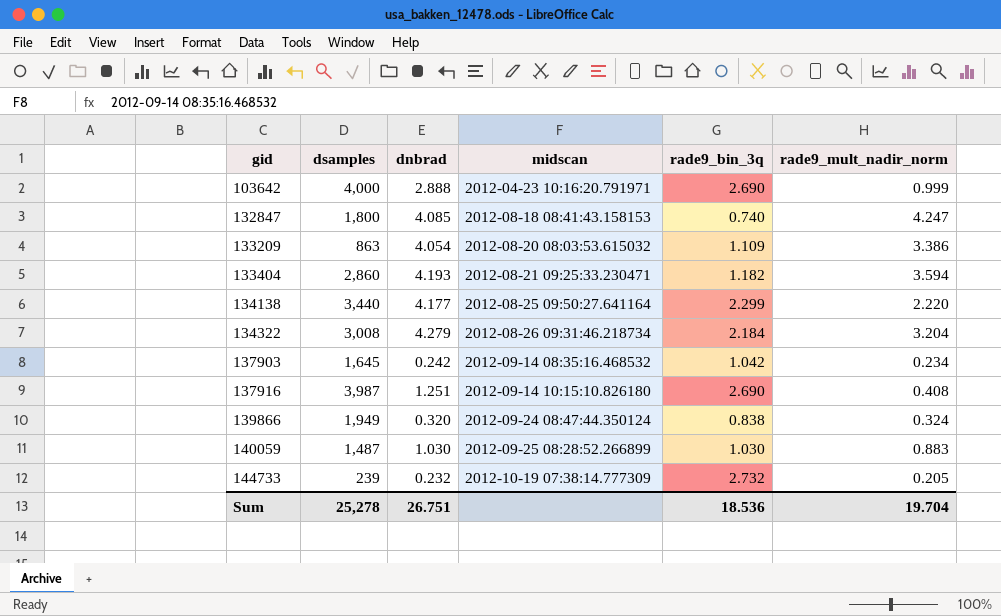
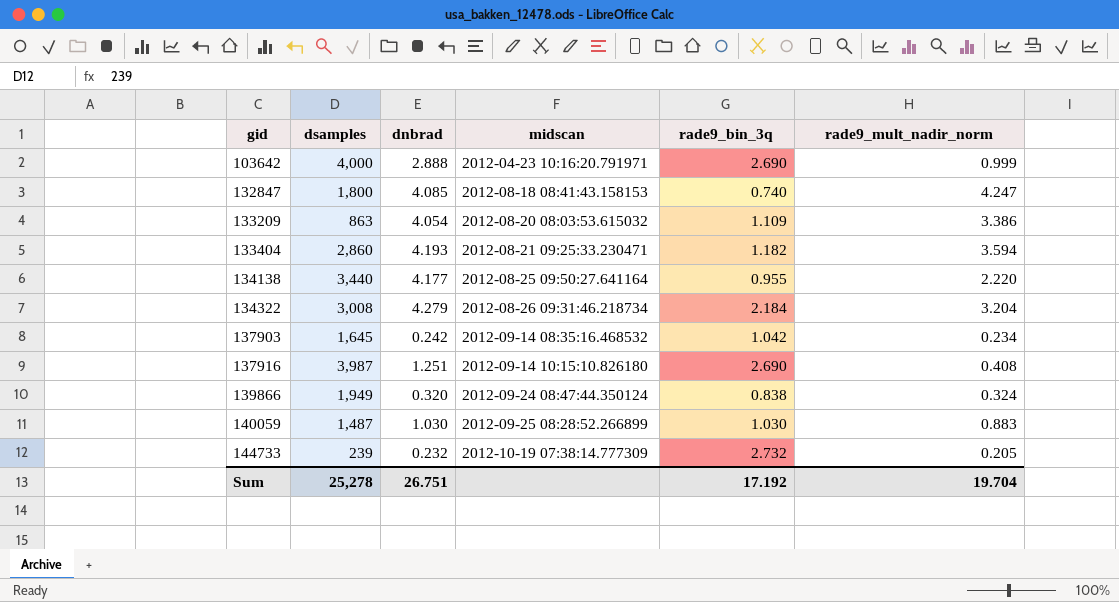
134138 | rade9_bin_3q: 2.299 -> 0.955
Sum | rade9_bin_3q: 18.536 -> 17.192

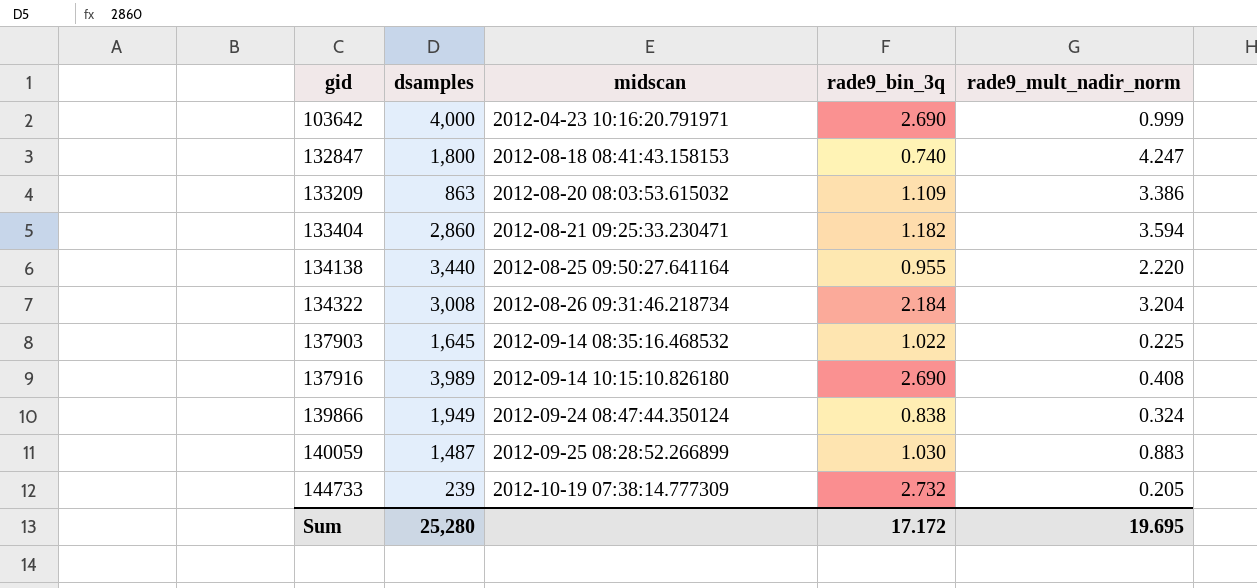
column dnbrad | position: 3 -> none
137903 | rade9_bin_3q: 1.042 -> 1.022
137903 | rade9_mult_nadir_norm: 0.234 -> 0.225
137916 | dsamples: 3,987 -> 3,989
Sum | dsamples: 25,278 -> 25,280
Sum | rade9_bin_3q: 17.192 -> 17.172
Sum | rade9_mult_nadir_norm: 19.704 -> 19.695

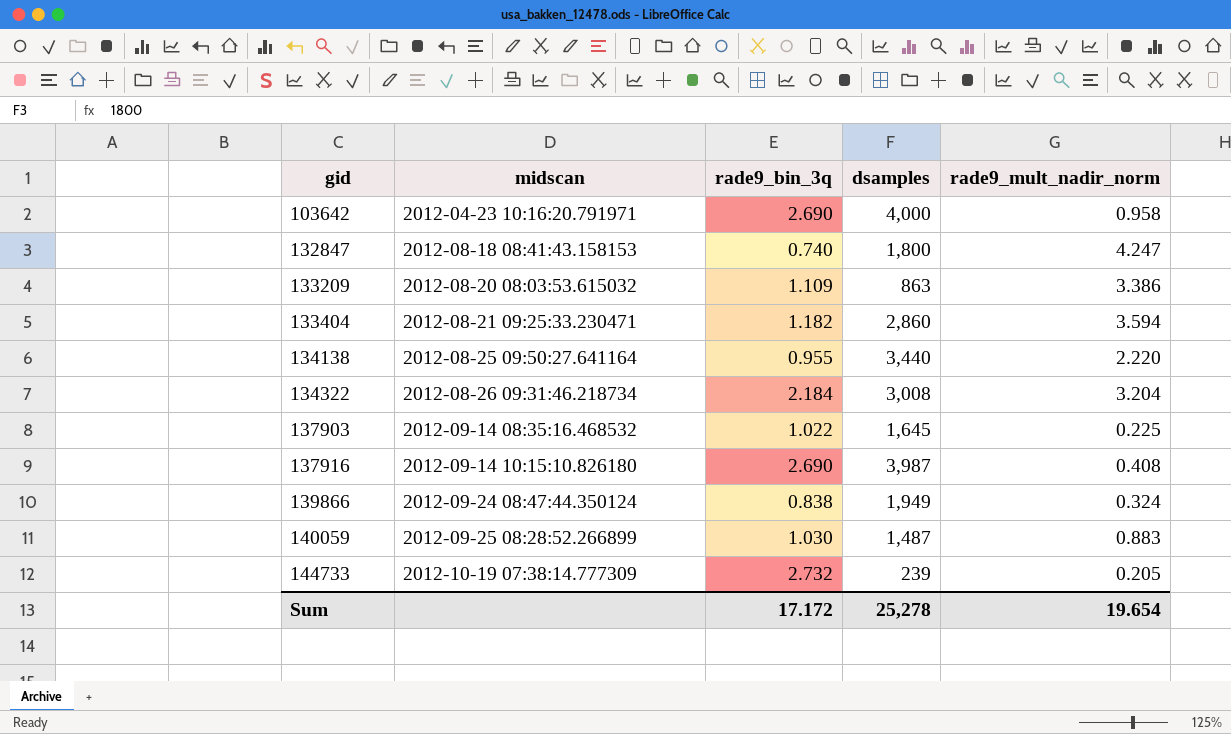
column dsamples | position: 2 -> 4
103642 | rade9_mult_nadir_norm: 0.999 -> 0.958
137916 | dsamples: 3,989 -> 3,987
Sum | dsamples: 25,280 -> 25,278
Sum | rade9_mult_nadir_norm: 19.695 -> 19.654

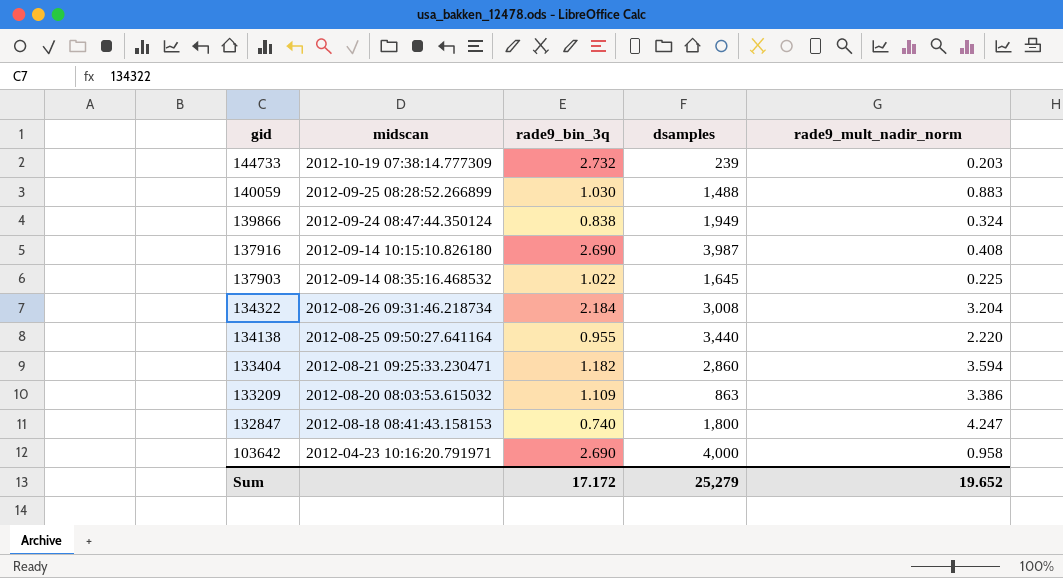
row order: gid ascending -> gid descending
144733 | rade9_mult_nadir_norm: 0.205 -> 0.203
140059 | dsamples: 1,487 -> 1,488
Sum | dsamples: 25,278 -> 25,279
Sum | rade9_mult_nadir_norm: 19.654 -> 19.652

